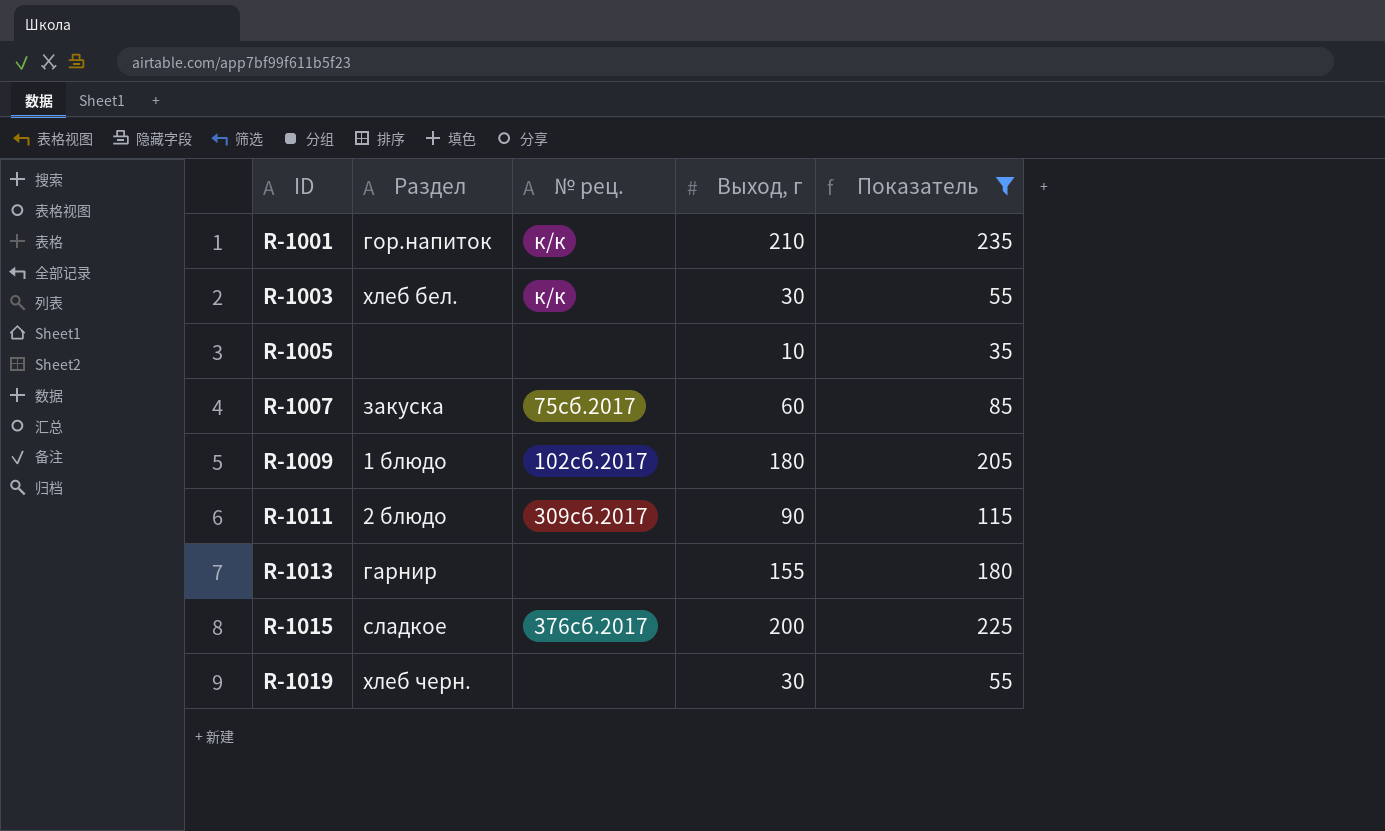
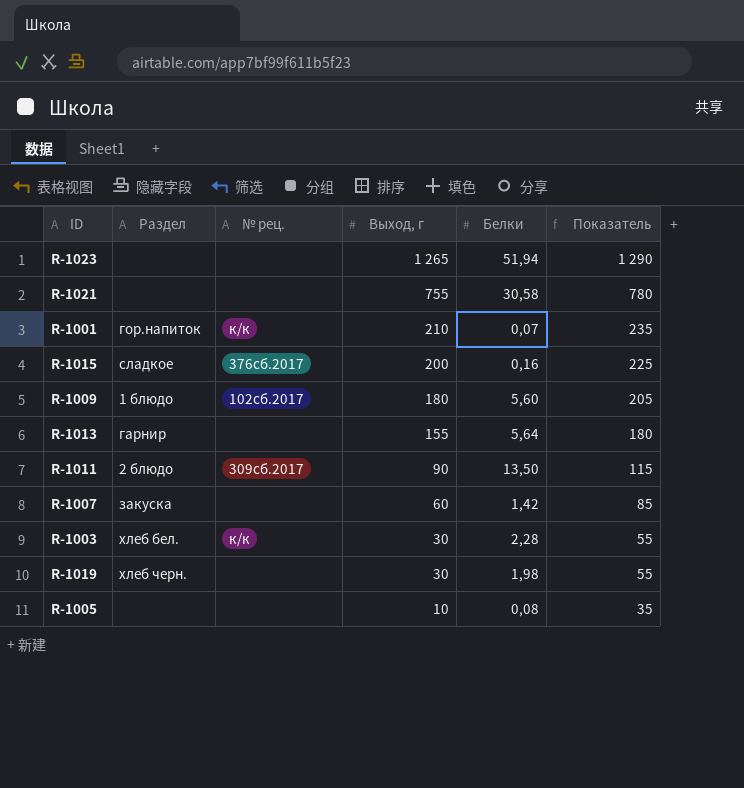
filter: Показатель <= 235 -> none
row order: ID ascending -> Выход, г descending
column Белки | position: none -> 5
R-1007 | № рец.: 75сб.2017 -> none

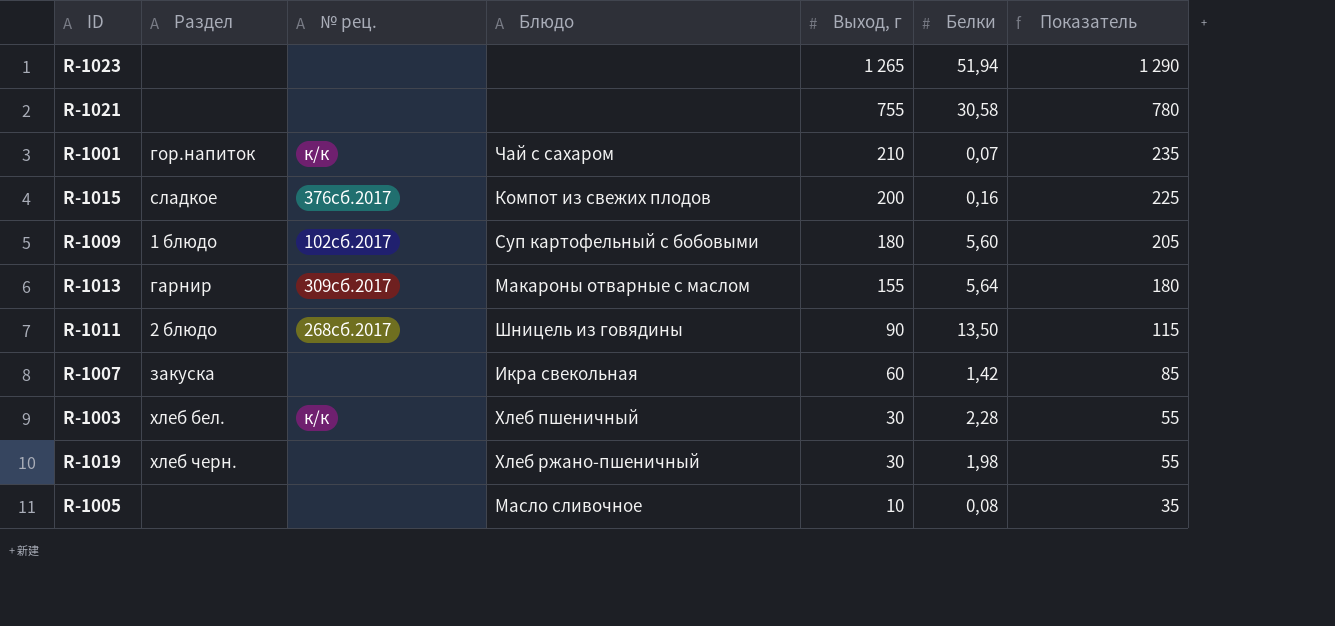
column Блюдо | position: none -> 4
R-1013 | № рец.: none -> 309сб.2017
R-1011 | № рец.: 309сб.2017 -> 268сб.2017

